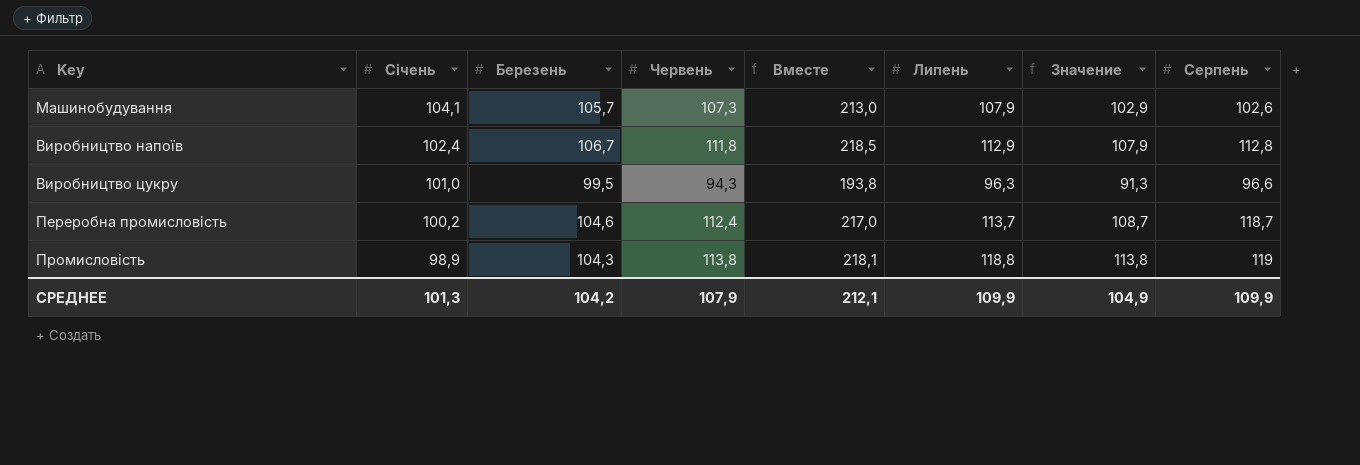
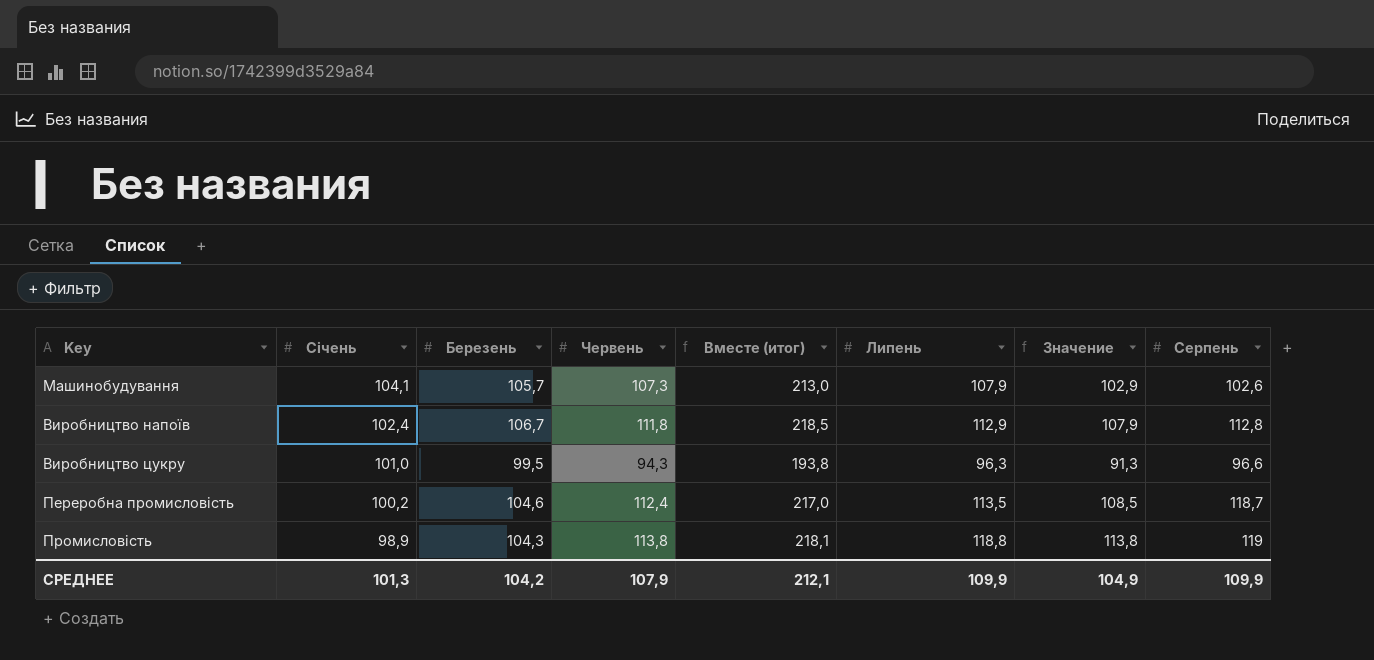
column name: Вместе -> Вместе (итог)
Переробна промисловість | Липень: 113,7 -> 113,5
Переробна промисловість | Значение: 108,7 -> 108,5

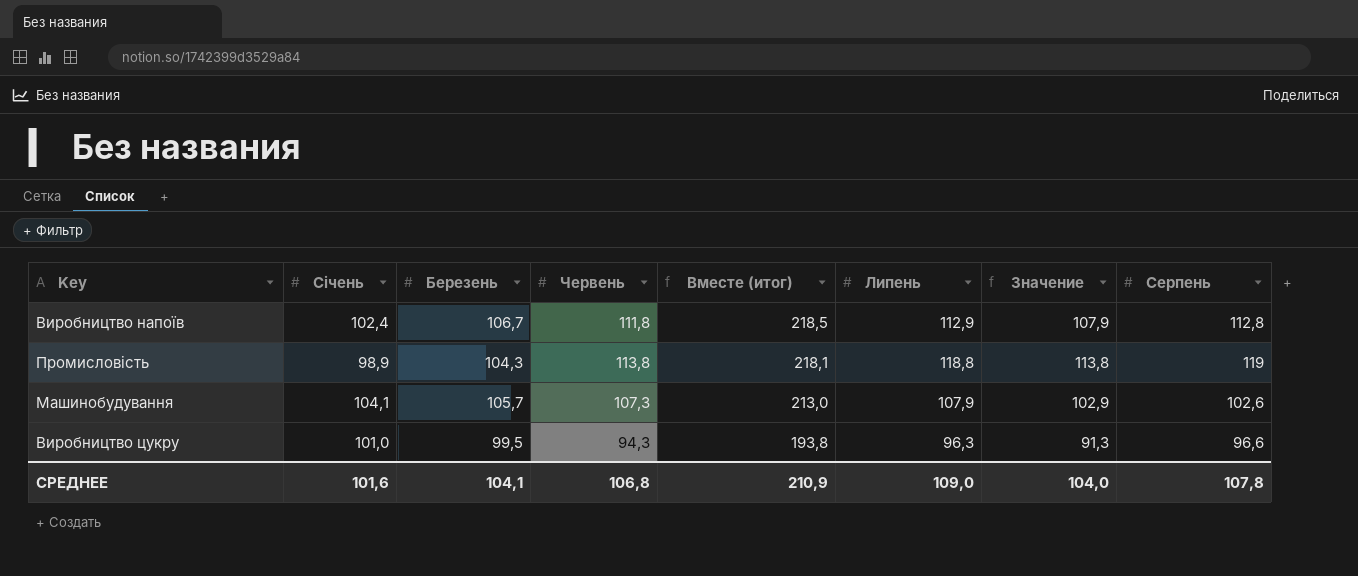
row order: Січень descending -> Вместе (итог) descending
row Переробна промисловість: 100,2 | 104,6 | 112,4 | 217,0 | 113,5 | 108,5 | 118,7 -> none
СРЕДНЕЕ | Січень: 101,3 -> 101,6
СРЕДНЕЕ | Березень: 104,2 -> 104,1
СРЕДНЕЕ | Червень: 107,9 -> 106,8
СРЕДНЕЕ | Вместе (итог): 212,1 -> 210,9
СРЕДНЕЕ | Липень: 109,9 -> 109,0
СРЕДНЕЕ | Значение: 104,9 -> 104,0
СРЕДНЕЕ | Серпень: 109,9 -> 107,8

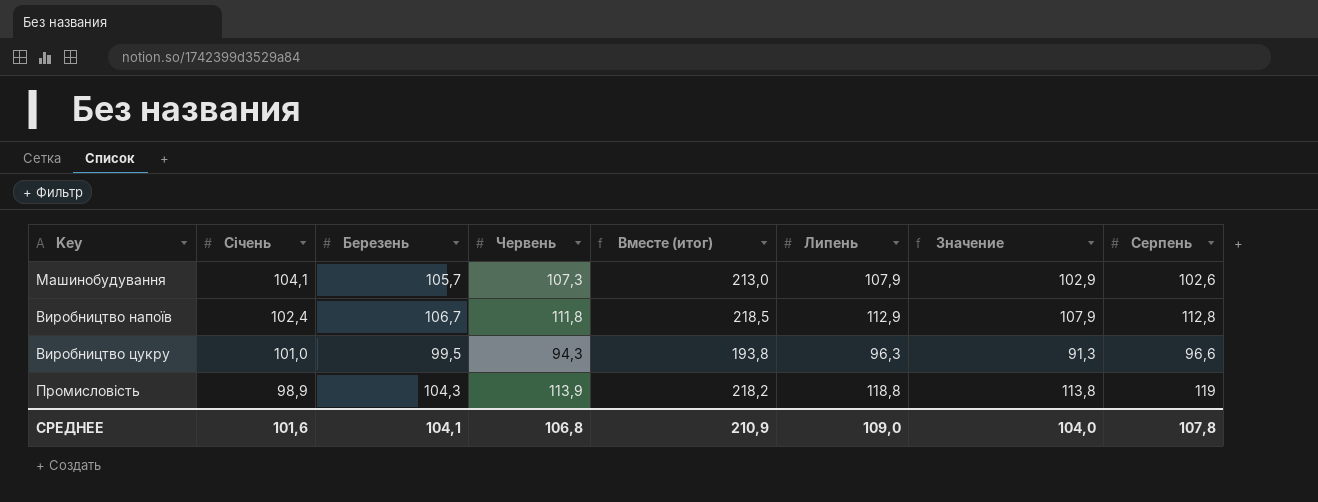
row order: Вместе (итог) descending -> Січень descending
Промисловість | Червень: 113,8 -> 113,9
Промисловість | Вместе (итог): 218,1 -> 218,2

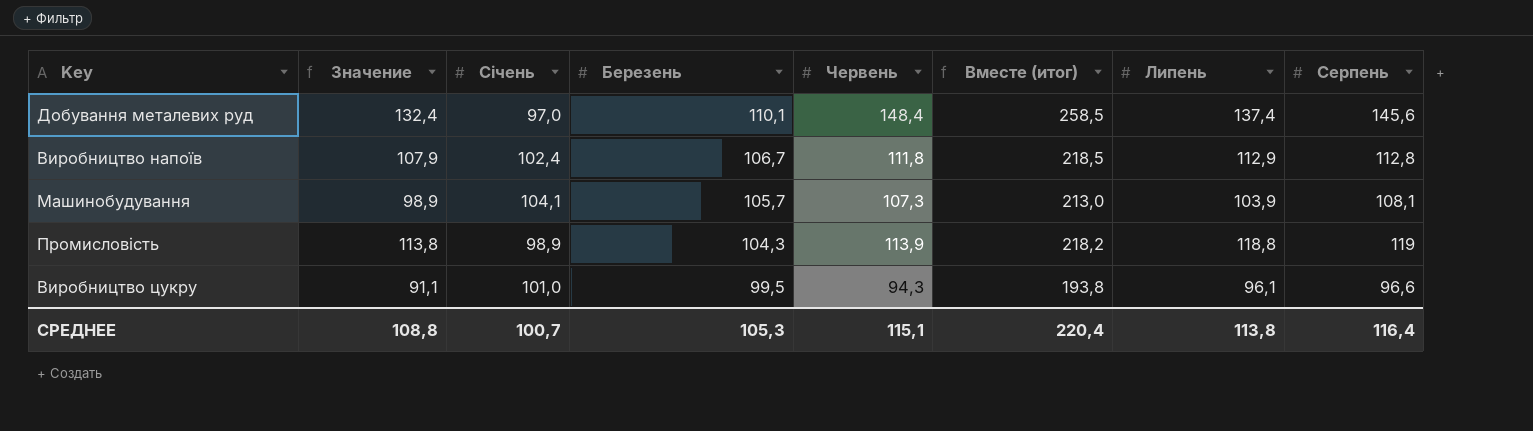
row order: Січень descending -> Березень descending
column Значение | position: 7 -> 2
row Добування металевих руд: none -> 132,4 | 97,0 | 110,1 | 148,4 | 258,5 | 137,4 | 145,6
Машинобудування | Значение: 102,9 -> 98,9
Машинобудування | Липень: 107,9 -> 103,9
Машинобудування | Серпень: 102,6 -> 108,1
Виробництво цукру | Значение: 91,3 -> 91,1
Виробництво цукру | Липень: 96,3 -> 96,1
СРЕДНЕЕ | Значение: 104,0 -> 108,8
СРЕДНЕЕ | Січень: 101,6 -> 100,7
СРЕДНЕЕ | Березень: 104,1 -> 105,3
СРЕДНЕЕ | Червень: 106,8 -> 115,1
СРЕДНЕЕ | Вместе (итог): 210,9 -> 220,4
СРЕДНЕЕ | Липень: 109,0 -> 113,8
СРЕДНЕЕ | Серпень: 107,8 -> 116,4

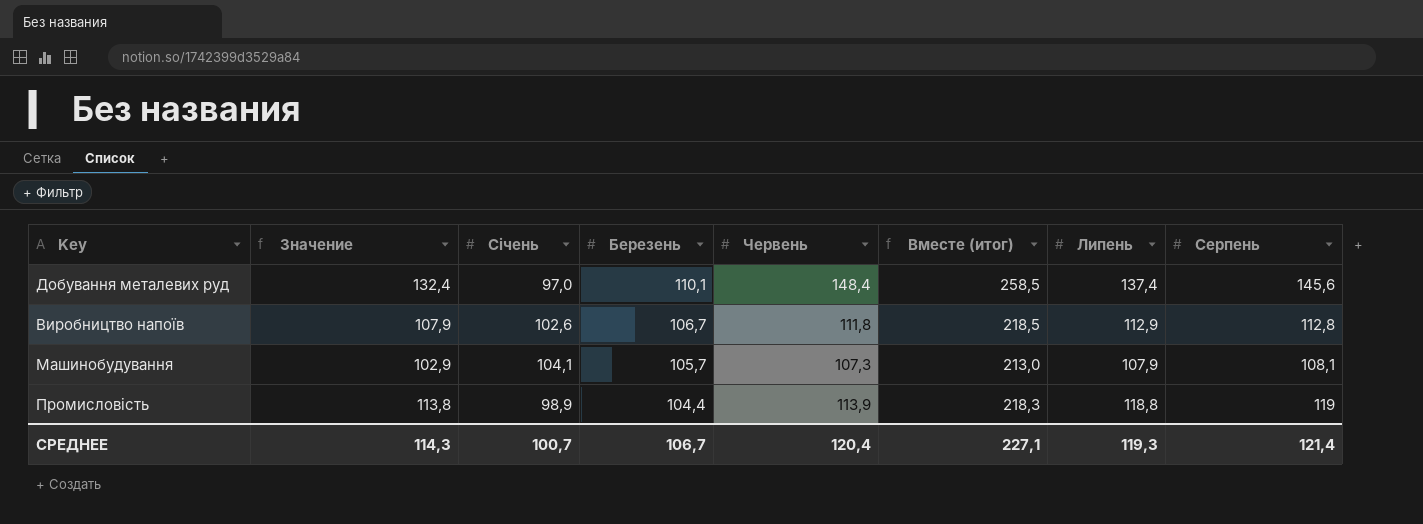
row Виробництво цукру: 91,1 | 101,0 | 99,5 | 94,3 | 193,8 | 96,1 | 96,6 -> none
Виробництво напоїв | Січень: 102,4 -> 102,6
Машинобудування | Значение: 98,9 -> 102,9
Машинобудування | Липень: 103,9 -> 107,9
Промисловість | Березень: 104,3 -> 104,4
Промисловість | Вместе (итог): 218,2 -> 218,3
СРЕДНЕЕ | Значение: 108,8 -> 114,3
СРЕДНЕЕ | Березень: 105,3 -> 106,7
СРЕДНЕЕ | Червень: 115,1 -> 120,4
СРЕДНЕЕ | Вместе (итог): 220,4 -> 227,1
СРЕДНЕЕ | Липень: 113,8 -> 119,3
СРЕДНЕЕ | Серпень: 116,4 -> 121,4

